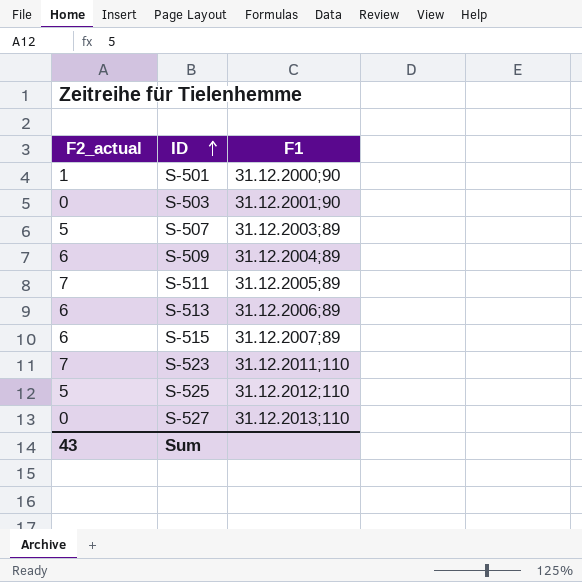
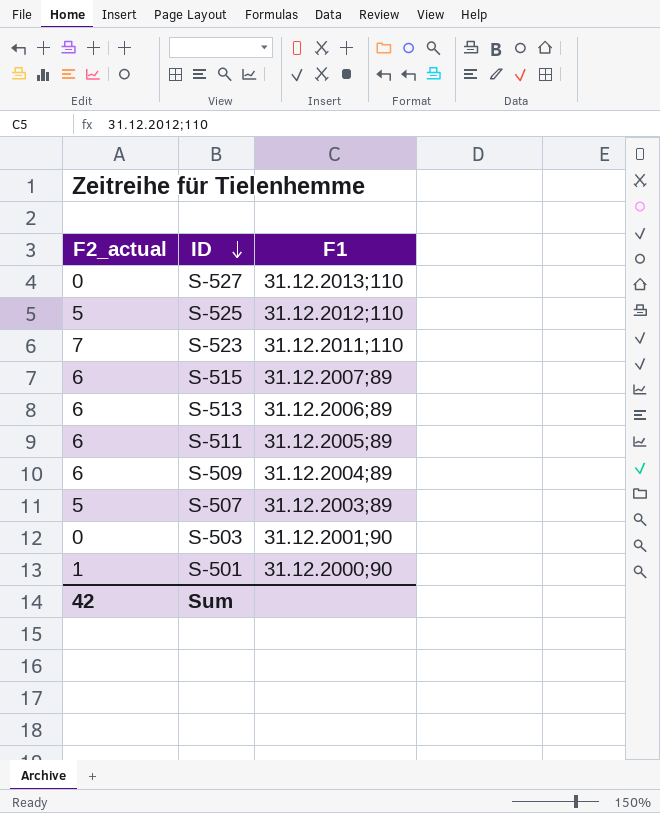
row order: ID ascending -> ID descending
S-511 | F2_actual: 7 -> 6
Sum | F2_actual: 43 -> 42

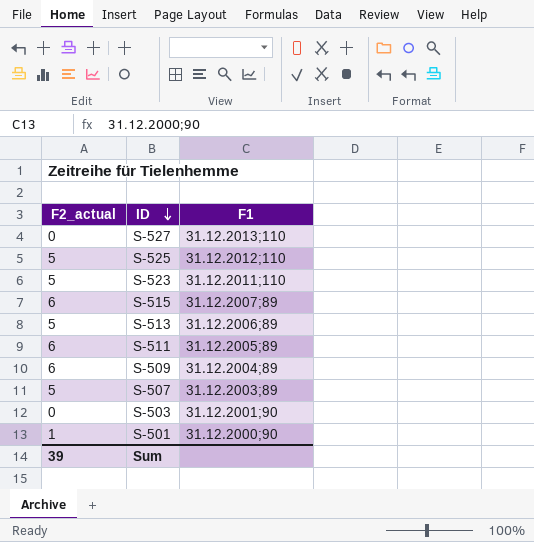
S-523 | F2_actual: 7 -> 5
S-513 | F2_actual: 6 -> 5
Sum | F2_actual: 42 -> 39

